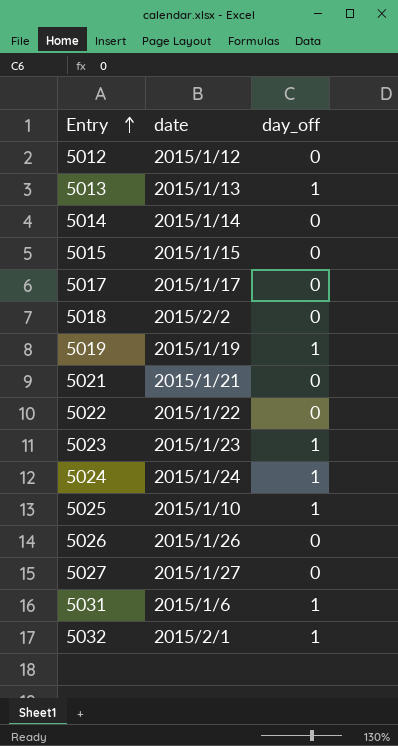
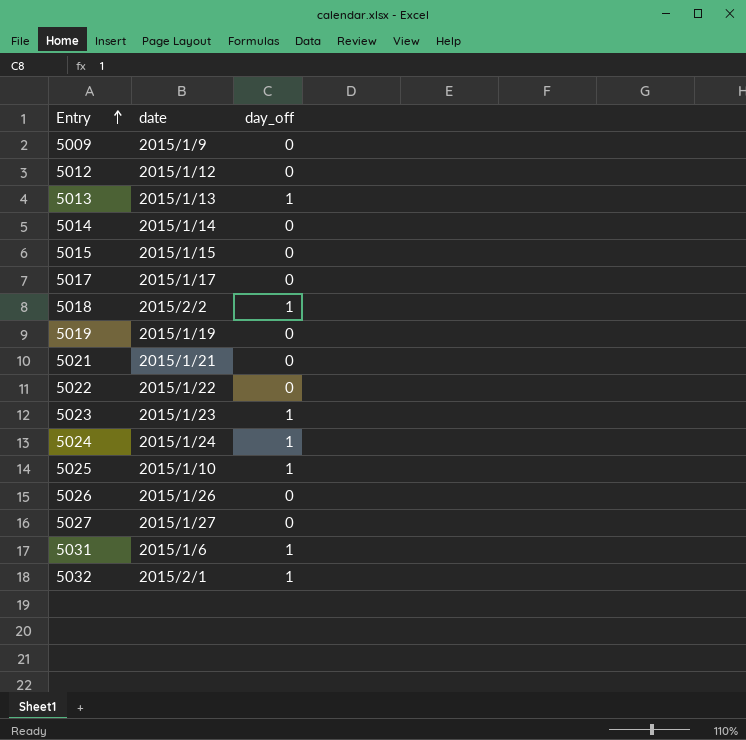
row 5009: none -> 2015/1/9 | 0
5018 | day_off: 0 -> 1
5019 | day_off: 1 -> 0

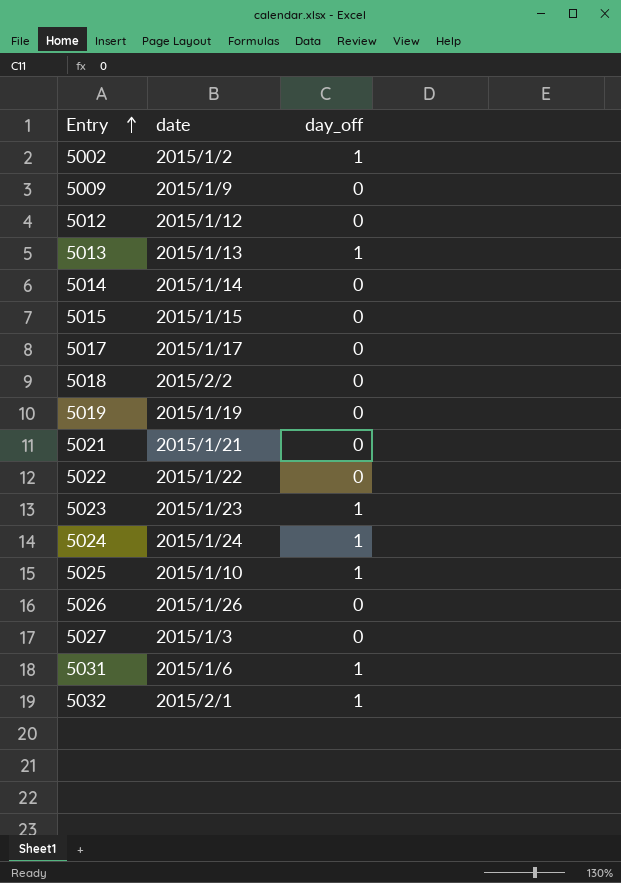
row 5002: none -> 2015/1/2 | 1
5018 | day_off: 1 -> 0
5027 | date: 2015/1/27 -> 2015/1/3

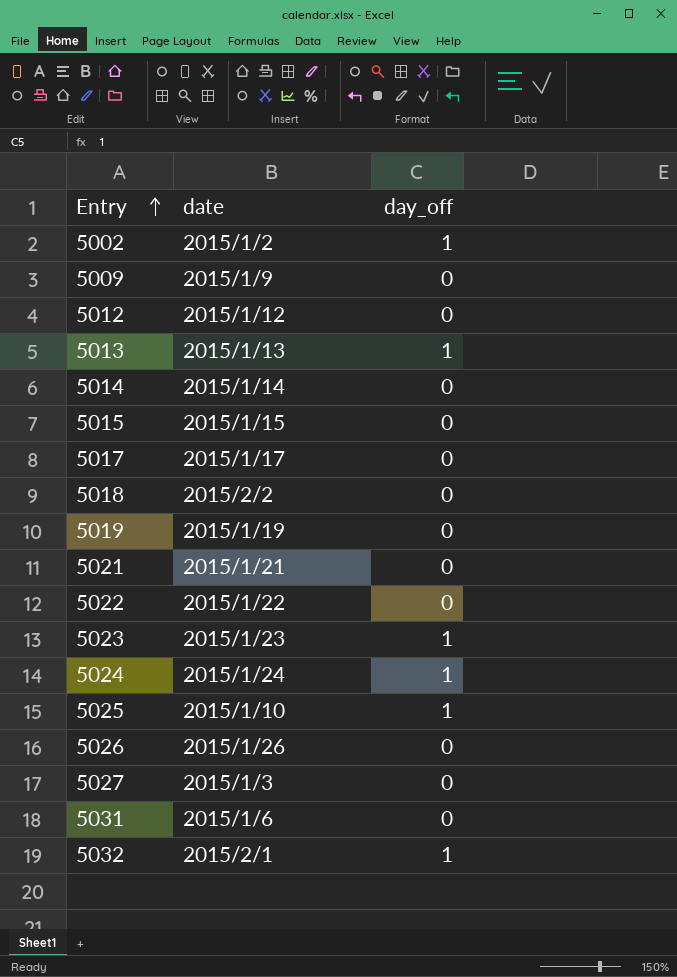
5031 | day_off: 1 -> 0

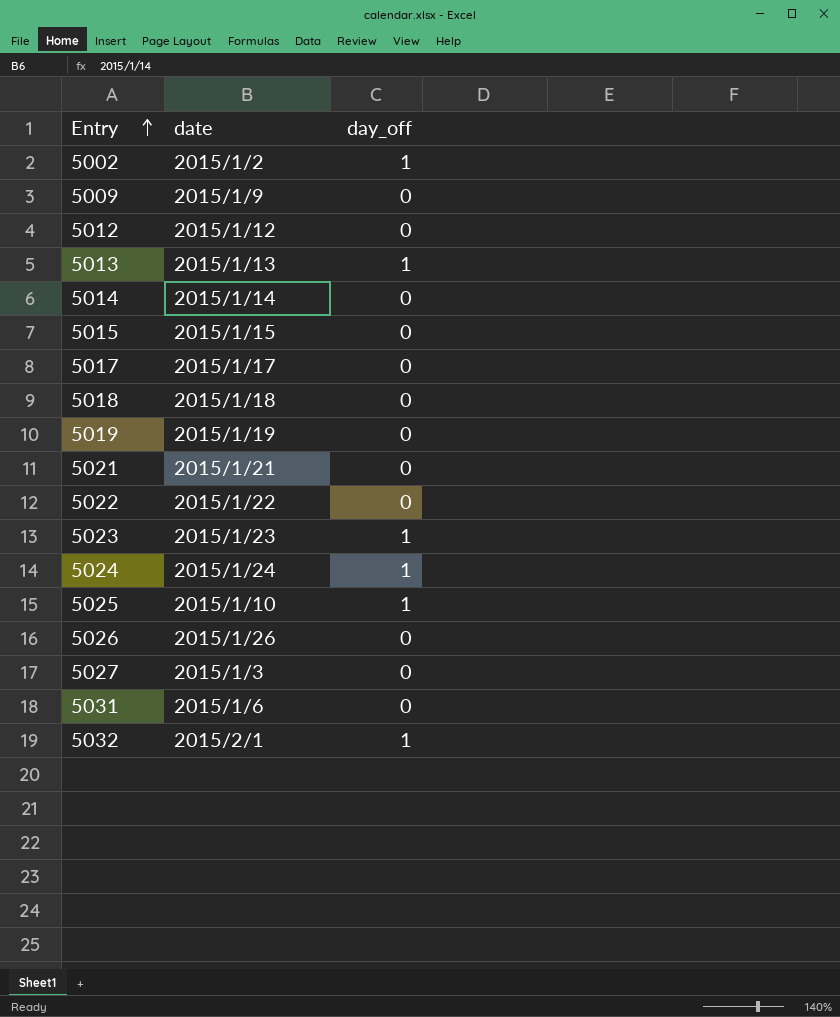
5018 | date: 2015/2/2 -> 2015/1/18

